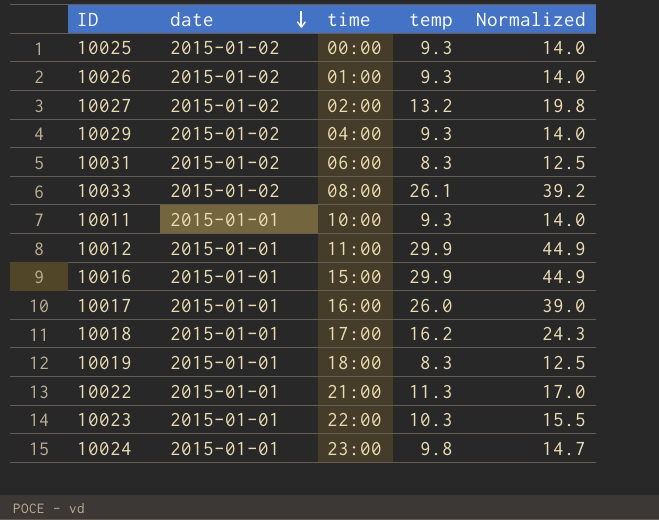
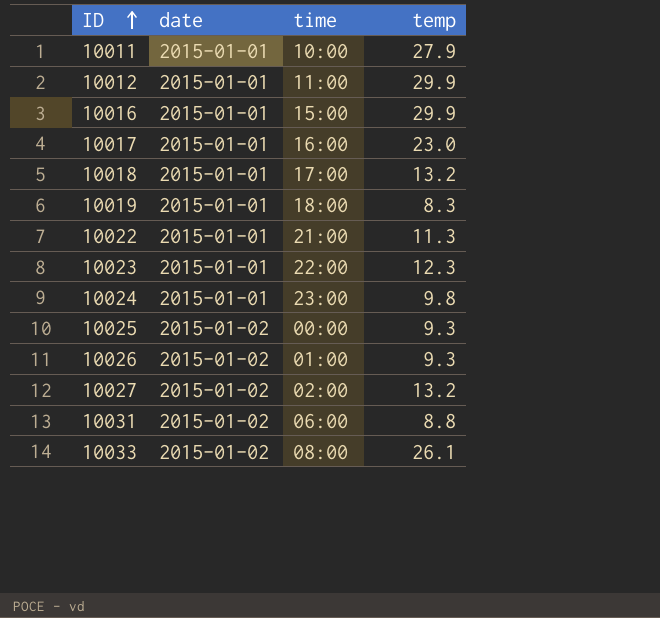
row order: date descending -> ID ascending
column Normalized | formula: [temp] * 1.5 -> none
row 10029: 2015-01-02 | 04:00 | 9.3 | 14.0 -> none
10011 | temp: 9.3 -> 27.9
10017 | temp: 26.0 -> 23.0
10018 | temp: 16.2 -> 13.2
10023 | temp: 10.3 -> 12.3
10031 | temp: 8.3 -> 8.8

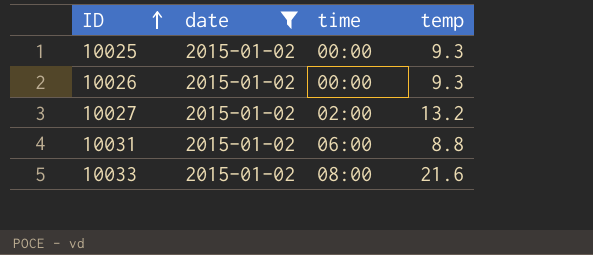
filter: none -> date = 2015-01-02
10026 | time: 01:00 -> 00:00
10033 | temp: 26.1 -> 21.6

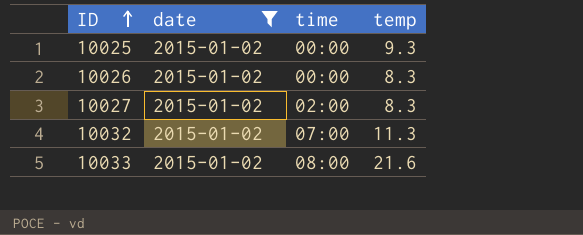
row 10031: 2015-01-02 | 06:00 | 8.8 -> none
10026 | temp: 9.3 -> 8.3
10027 | temp: 13.2 -> 8.3
row 10032: none -> 2015-01-02 | 07:00 | 11.3

